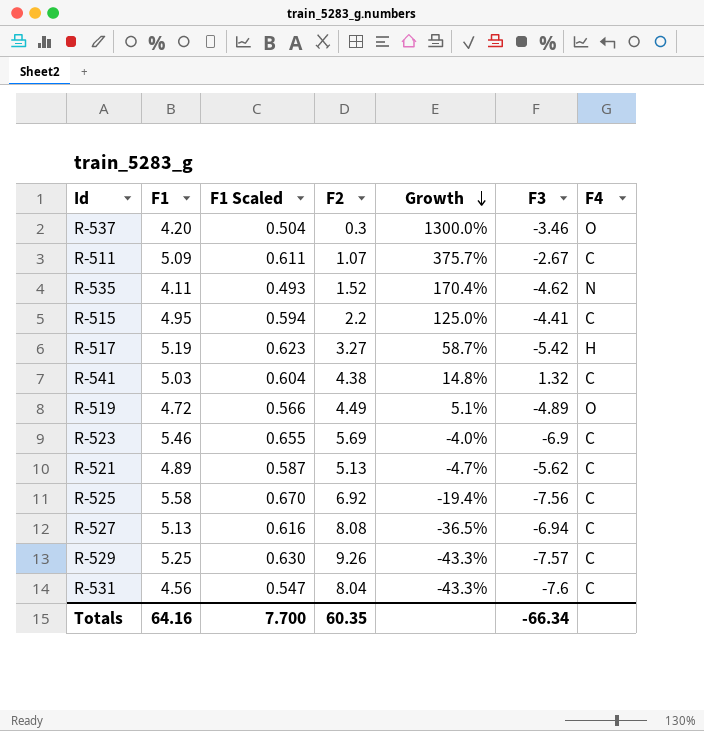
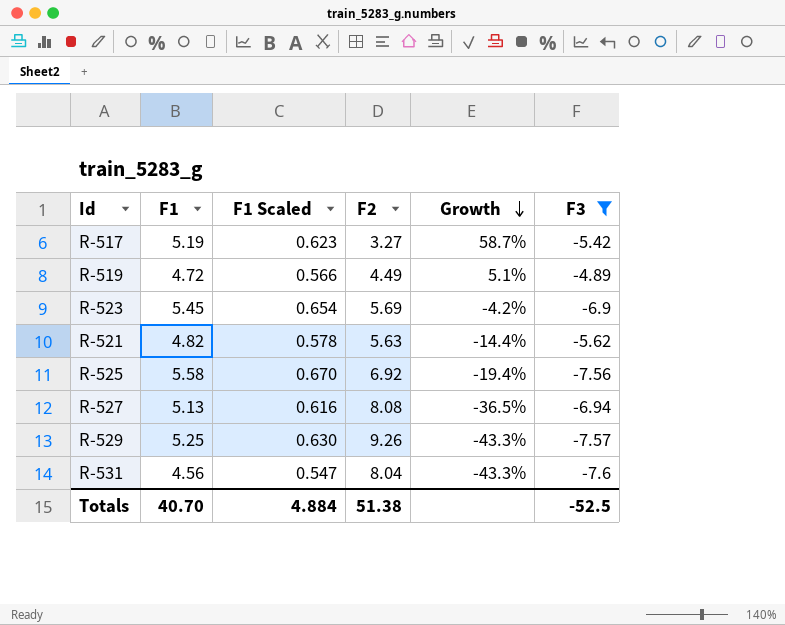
filter: none -> F3 <= -4.89
column F4 | position: 7 -> none
R-523 | F1: 5.46 -> 5.45
R-523 | F1 Scaled: 0.655 -> 0.654
R-523 | Growth: -4.0% -> -4.2%
R-521 | F1: 4.89 -> 4.82
R-521 | F1 Scaled: 0.587 -> 0.578
R-521 | F2: 5.13 -> 5.63
R-521 | Growth: -4.7% -> -14.4%
Totals | F1: 64.16 -> 40.70
Totals | F1 Scaled: 7.700 -> 4.884
Totals | F2: 60.35 -> 51.38
Totals | F3: -66.34 -> -52.5

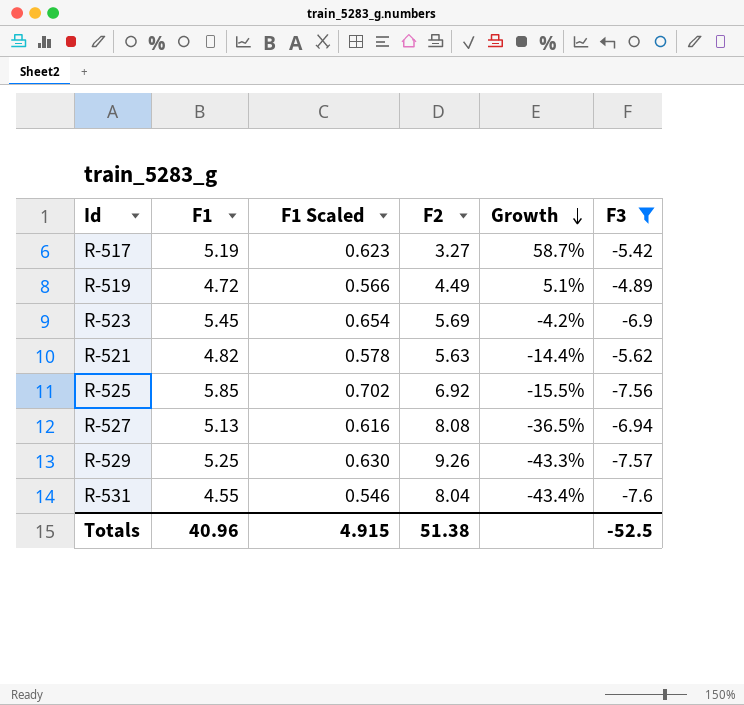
R-525 | F1: 5.58 -> 5.85
R-525 | F1 Scaled: 0.670 -> 0.702
R-525 | Growth: -19.4% -> -15.5%
R-531 | F1: 4.56 -> 4.55
R-531 | F1 Scaled: 0.547 -> 0.546
R-531 | Growth: -43.3% -> -43.4%
Totals | F1: 40.70 -> 40.96
Totals | F1 Scaled: 4.884 -> 4.915

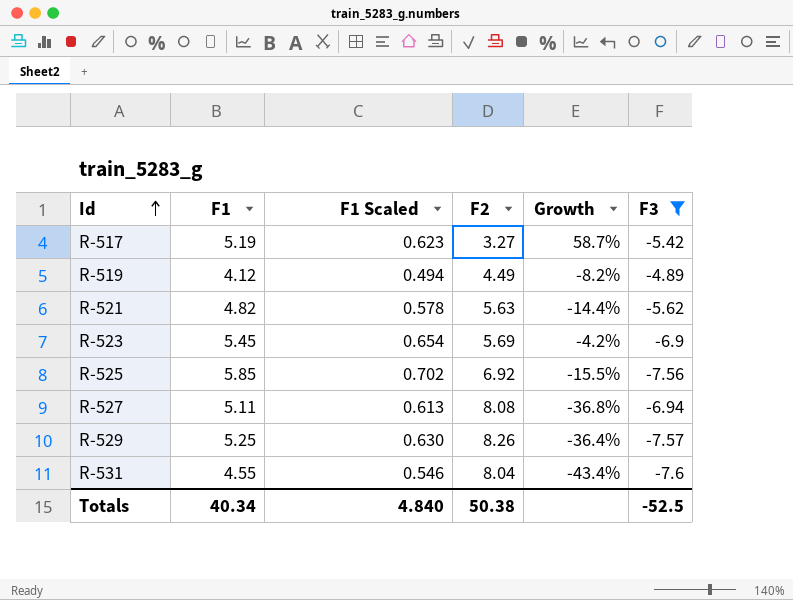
row order: Growth descending -> Id ascending
R-519 | F1: 4.72 -> 4.12
R-519 | F1 Scaled: 0.566 -> 0.494
R-519 | Growth: 5.1% -> -8.2%
R-527 | F1: 5.13 -> 5.11
R-527 | F1 Scaled: 0.616 -> 0.613
R-527 | Growth: -36.5% -> -36.8%
R-529 | F2: 9.26 -> 8.26
R-529 | Growth: -43.3% -> -36.4%
Totals | F1: 40.96 -> 40.34
Totals | F1 Scaled: 4.915 -> 4.840
Totals | F2: 51.38 -> 50.38

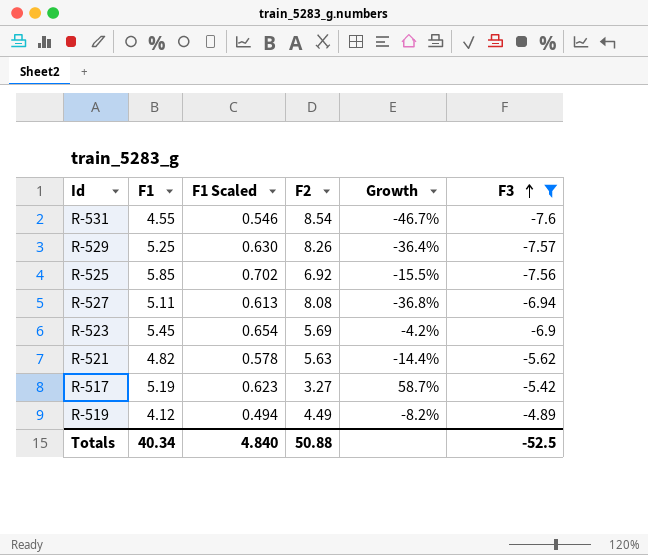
row order: Id ascending -> F3 ascending
R-531 | F2: 8.04 -> 8.54
R-531 | Growth: -43.4% -> -46.7%
Totals | F2: 50.38 -> 50.88

